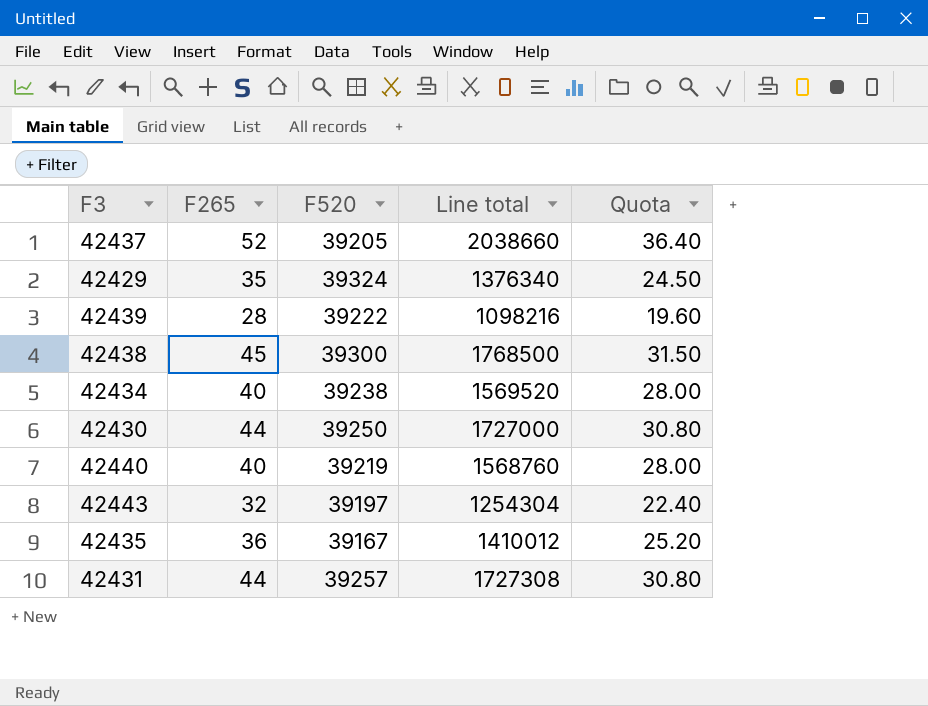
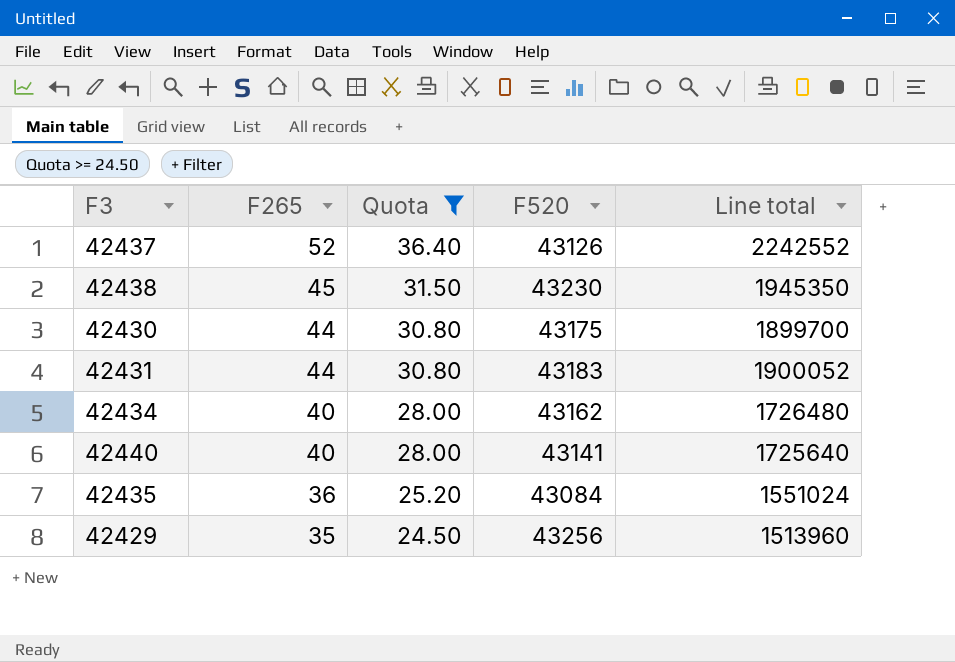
filter: none -> Quota >= 24.50
row order: none -> F265 descending
column Quota | position: 5 -> 3
42437 | F520: 39205 -> 43126
42437 | Line total: 2038660 -> 2242552
42438 | F520: 39300 -> 43230
42438 | Line total: 1768500 -> 1945350
42430 | F520: 39250 -> 43175
42430 | Line total: 1727000 -> 1899700
42431 | F520: 39257 -> 43183
42431 | Line total: 1727308 -> 1900052
42434 | F520: 39238 -> 43162
42434 | Line total: 1569520 -> 1726480
42440 | F520: 39219 -> 43141
42440 | Line total: 1568760 -> 1725640
42435 | F520: 39167 -> 43084
42435 | Line total: 1410012 -> 1551024
42429 | F520: 39324 -> 43256
42429 | Line total: 1376340 -> 1513960

